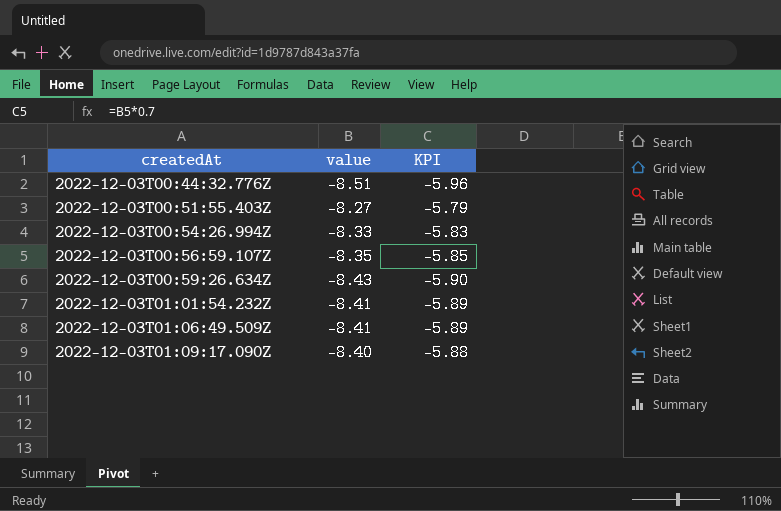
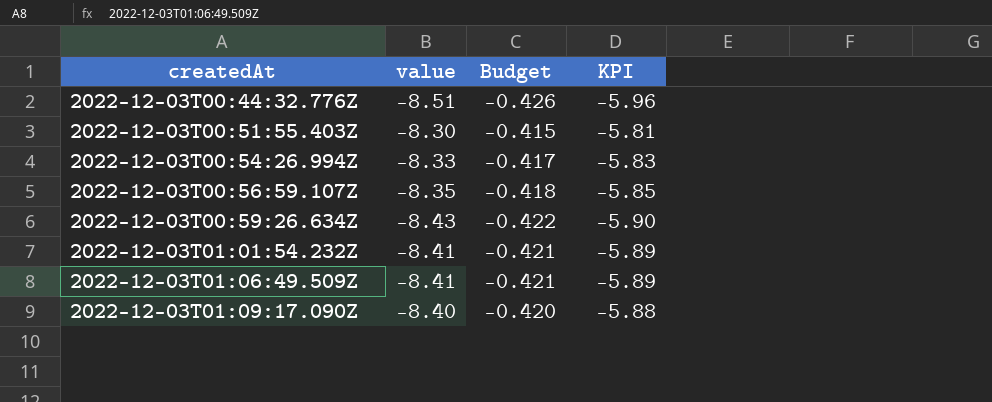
column Budget | formula: none -> [value] * 0.05
2022-12-03T00:51:55.403Z | value: -8.27 -> -8.30
2022-12-03T00:51:55.403Z | KPI: -5.79 -> -5.81

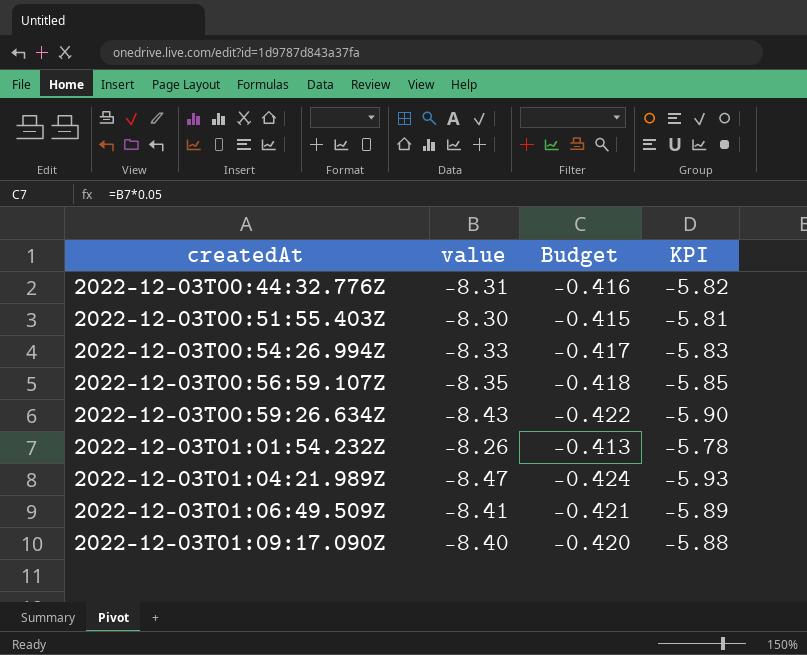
2022-12-03T00:44:32.776Z | value: -8.51 -> -8.31
2022-12-03T00:44:32.776Z | Budget: -0.426 -> -0.416
2022-12-03T00:44:32.776Z | KPI: -5.96 -> -5.82
2022-12-03T01:01:54.232Z | value: -8.41 -> -8.26
2022-12-03T01:01:54.232Z | Budget: -0.421 -> -0.413
2022-12-03T01:01:54.232Z | KPI: -5.89 -> -5.78
row 2022-12-03T01:04:21.989Z: none -> -8.47 | -0.424 | -5.93

